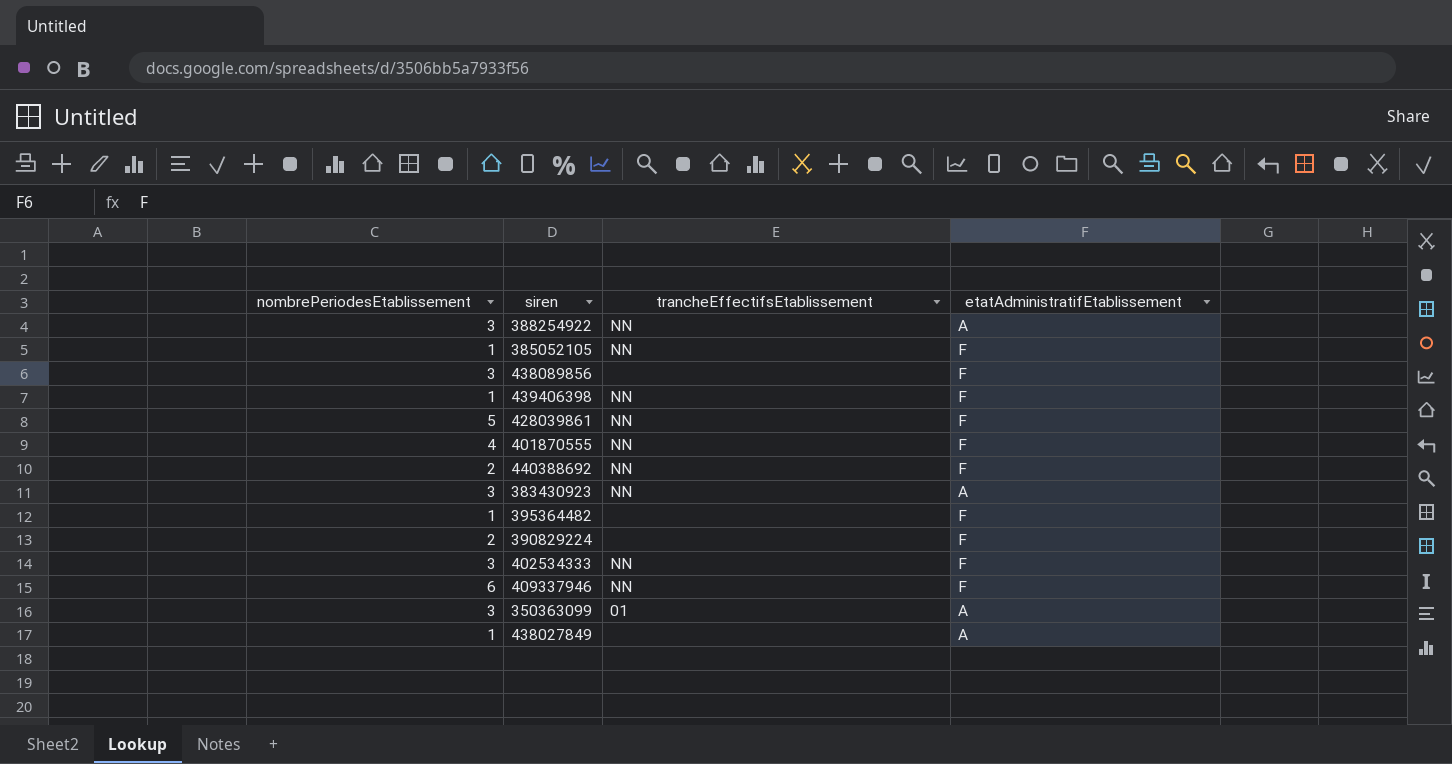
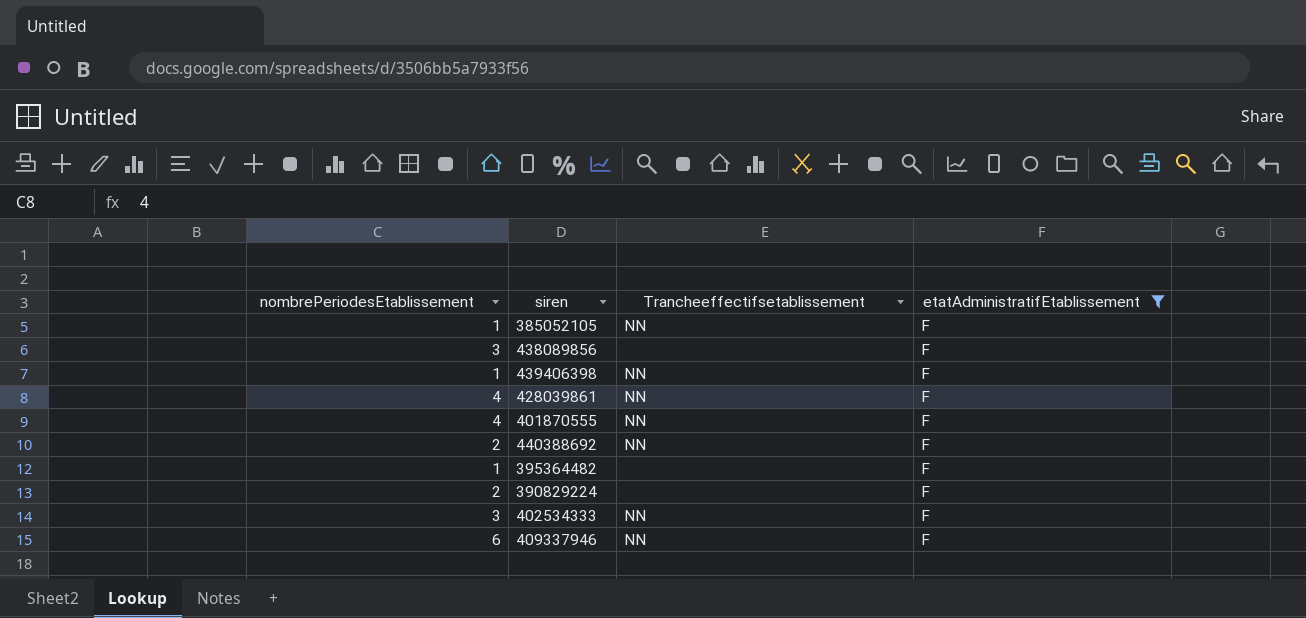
filter: none -> etatAdministratifEtablissement = F
column name: trancheEffectifsEtablissement -> Trancheeffectifsetablissement
428039861 | nombrePeriodesEtablissement: 5 -> 4

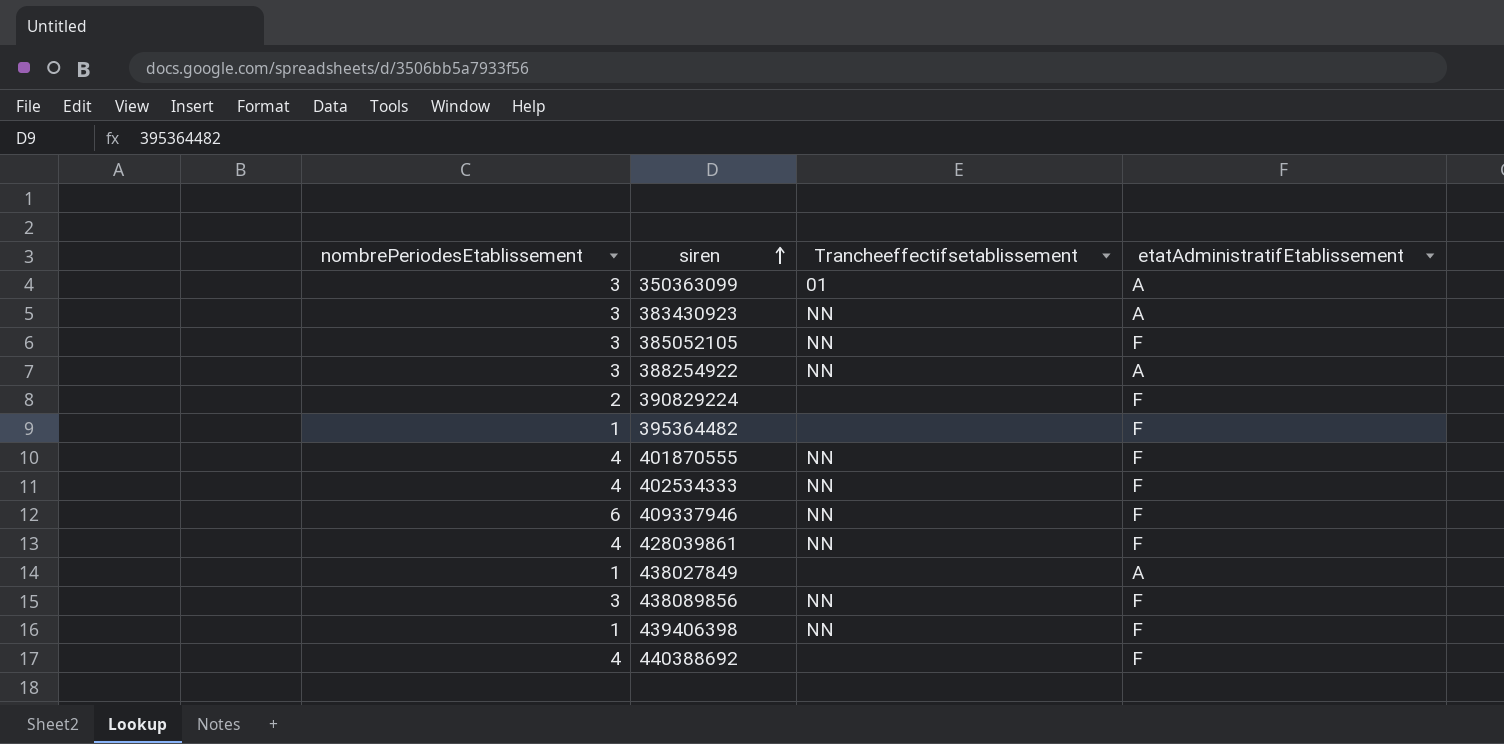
filter: etatAdministratifEtablissement = F -> none
row order: none -> siren ascending
385052105 | nombrePeriodesEtablissement: 1 -> 3
402534333 | nombrePeriodesEtablissement: 3 -> 4
438089856 | Trancheeffectifsetablissement: none -> NN
440388692 | nombrePeriodesEtablissement: 2 -> 4
440388692 | Trancheeffectifsetablissement: NN -> none

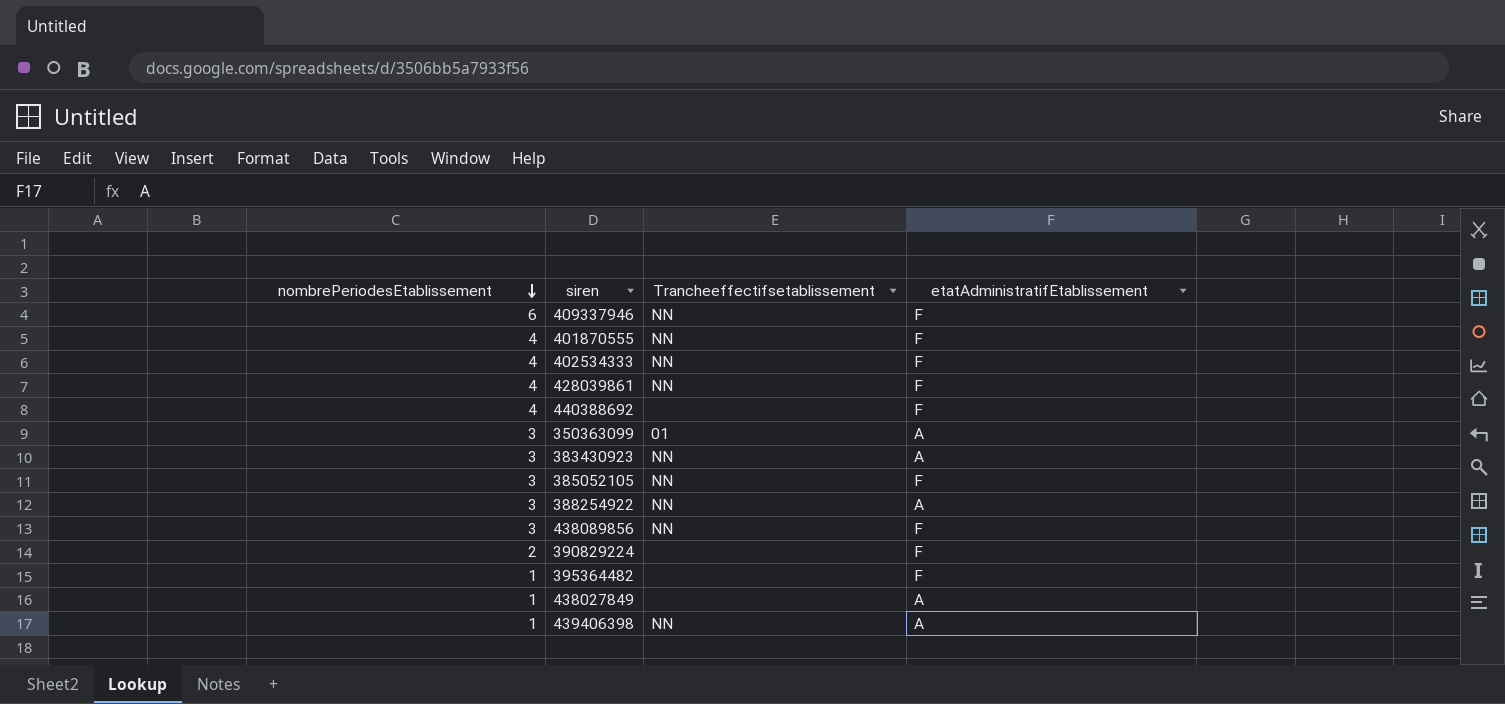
row order: siren ascending -> nombrePeriodesEtablissement descending
439406398 | etatAdministratifEtablissement: F -> A

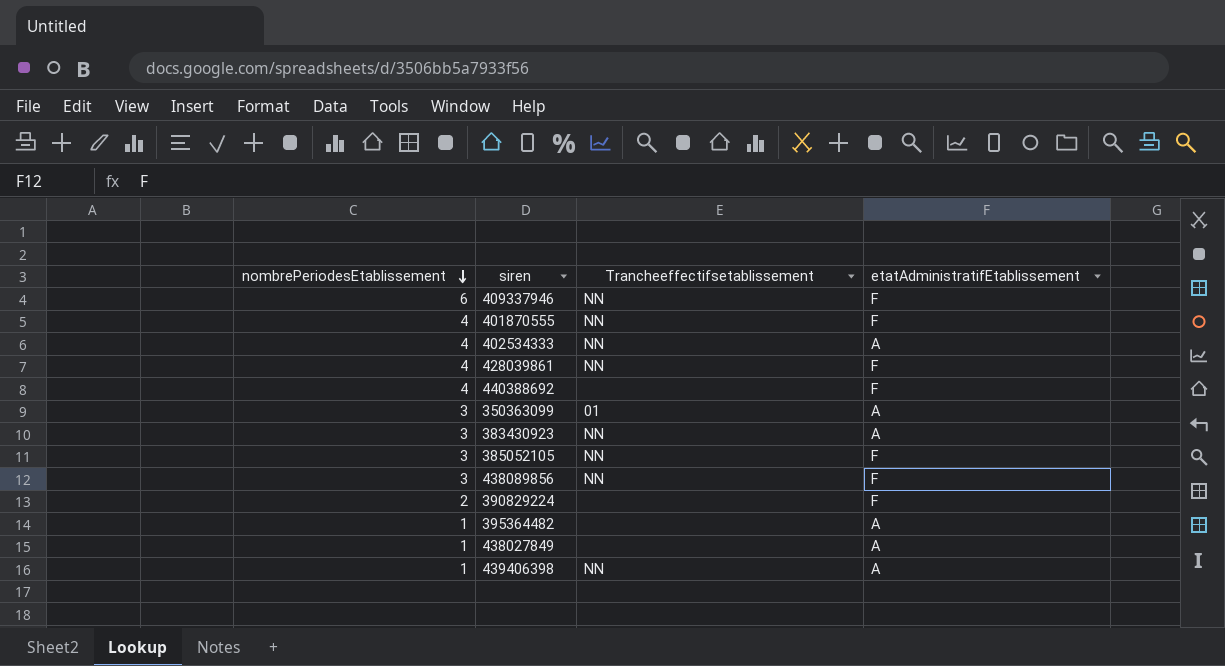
row 388254922: 3 | NN | A -> none
402534333 | etatAdministratifEtablissement: F -> A
395364482 | etatAdministratifEtablissement: F -> A

